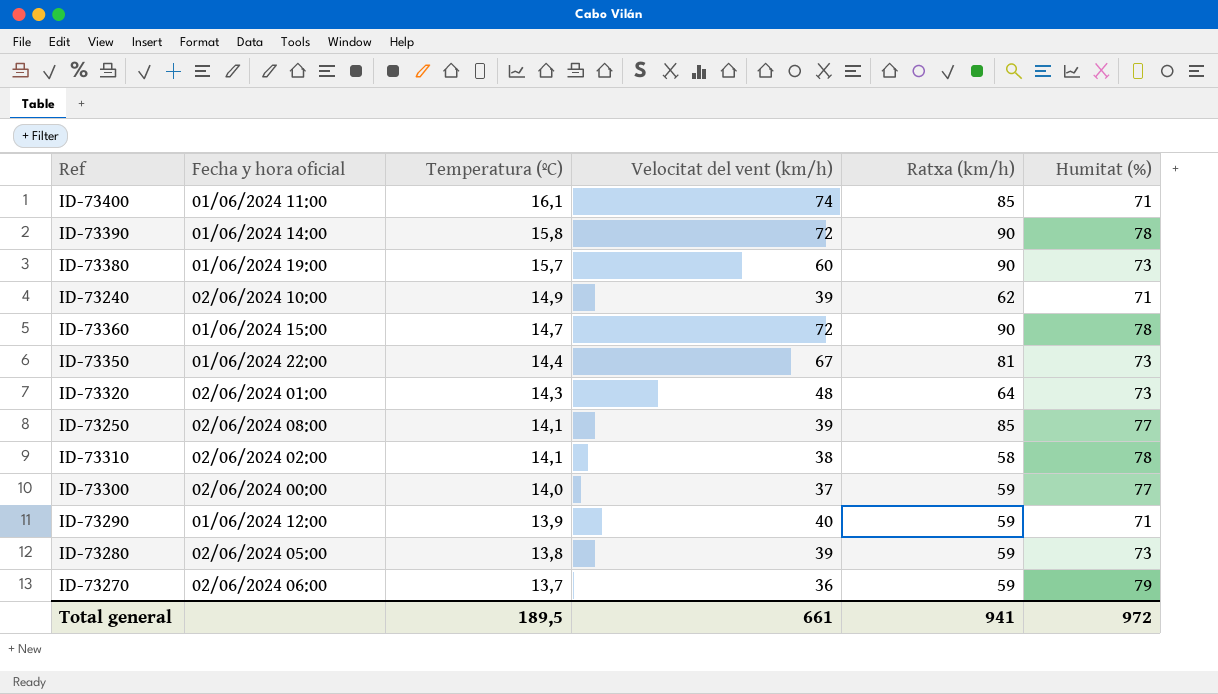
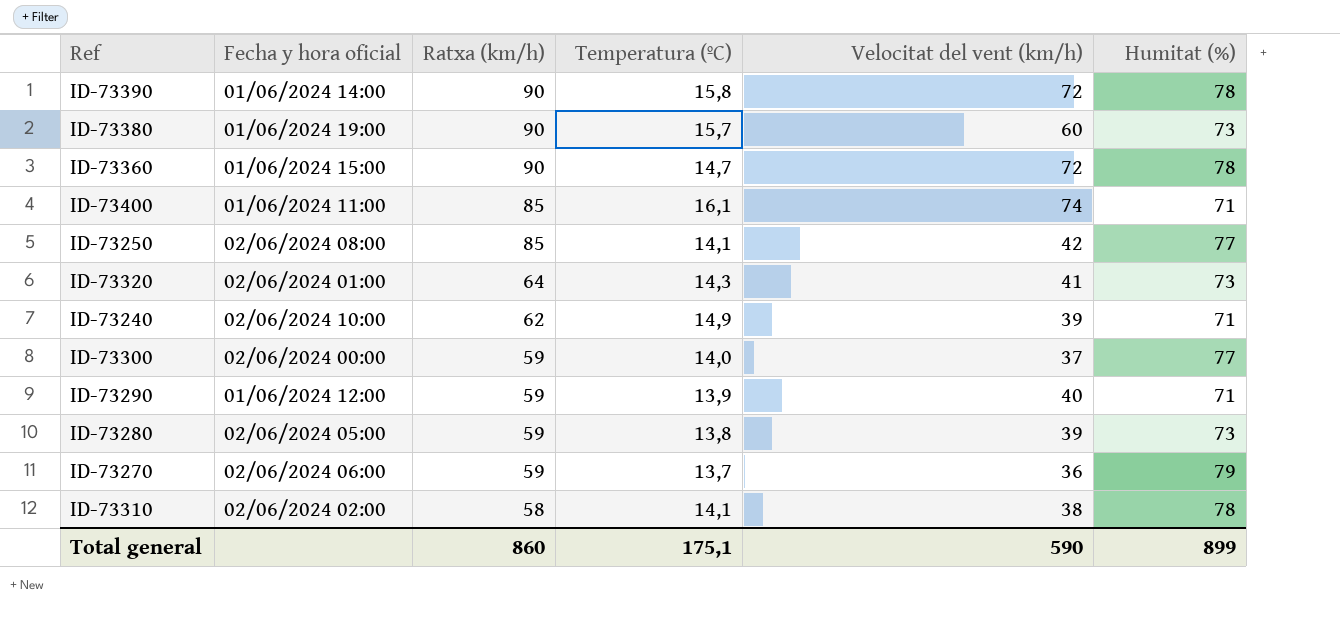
row order: Temperatura (ºC) descending -> Ratxa (km/h) descending
column Ratxa (km/h) | position: 5 -> 3
row ID-73350: 01/06/2024 22:00 | 14,4 | 67 | 81 | 73 -> none
ID-73250 | Velocitat del vent (km/h): 39 -> 42
ID-73320 | Velocitat del vent (km/h): 48 -> 41
Total general | Ratxa (km/h): 941 -> 860
Total general | Temperatura (ºC): 189,5 -> 175,1
Total general | Velocitat del vent (km/h): 661 -> 590
Total general | Humitat (%): 972 -> 899

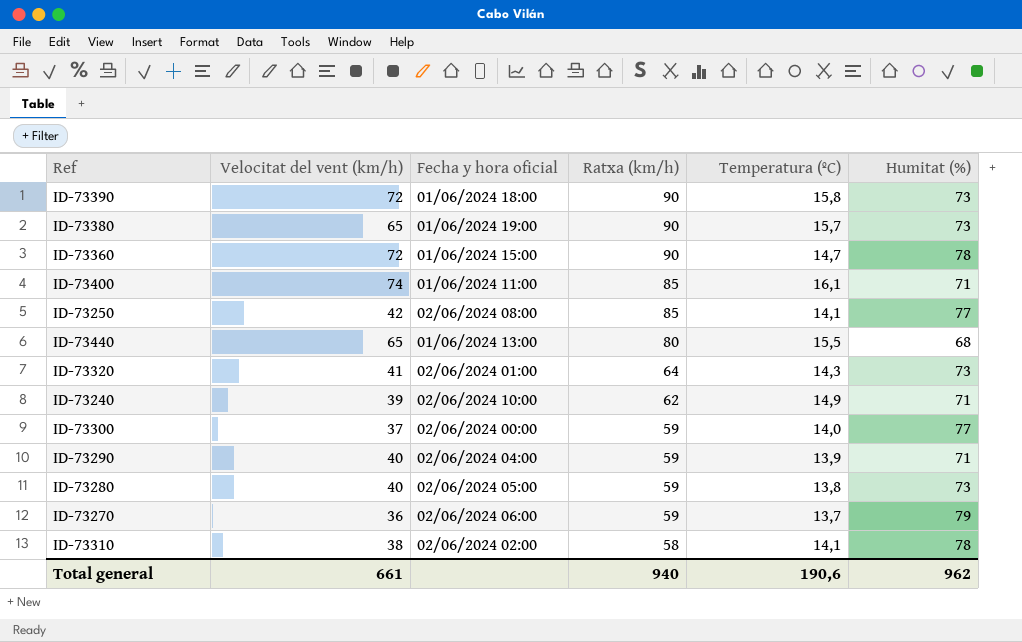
column Velocitat del vent (km/h) | position: 5 -> 2
ID-73390 | Fecha y hora oficial: 01/06/2024 14:00 -> 01/06/2024 18:00
ID-73390 | Humitat (%): 78 -> 73
ID-73380 | Velocitat del vent (km/h): 60 -> 65
row ID-73440: none -> 65 | 01/06/2024 13:00 | 80 | 15,5 | 68
ID-73290 | Fecha y hora oficial: 01/06/2024 12:00 -> 02/06/2024 04:00
ID-73280 | Velocitat del vent (km/h): 39 -> 40
Total general | Velocitat del vent (km/h): 590 -> 661
Total general | Ratxa (km/h): 860 -> 940
Total general | Temperatura (ºC): 175,1 -> 190,6
Total general | Humitat (%): 899 -> 962

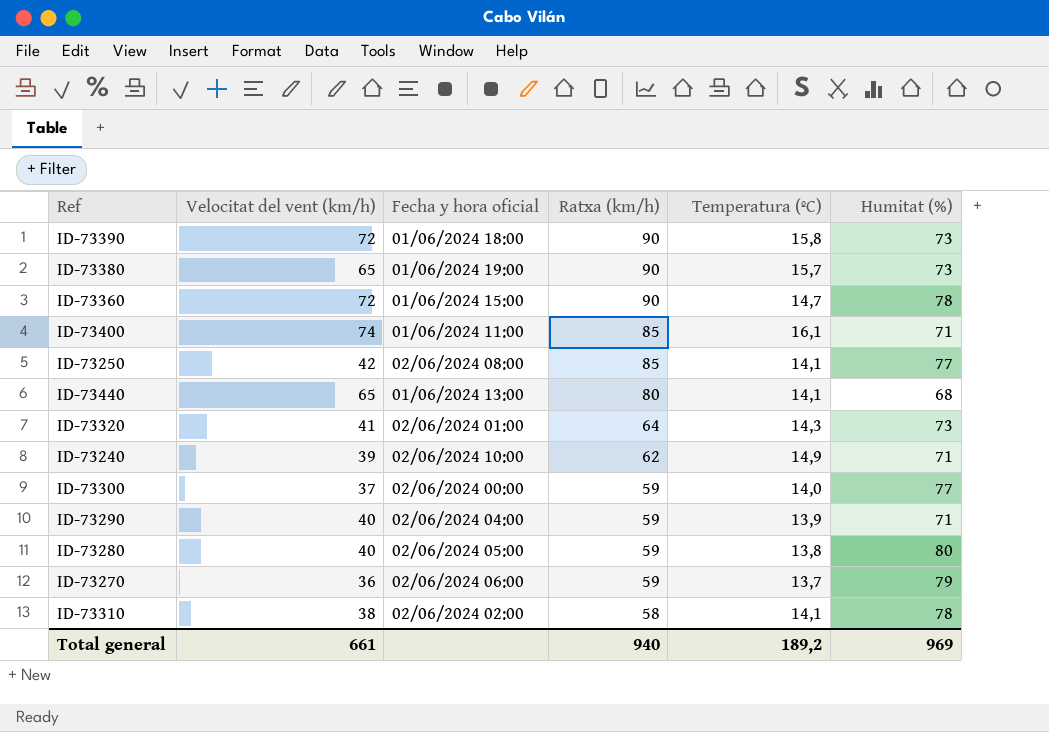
ID-73440 | Temperatura (ºC): 15,5 -> 14,1
ID-73280 | Humitat (%): 73 -> 80
Total general | Temperatura (ºC): 190,6 -> 189,2
Total general | Humitat (%): 962 -> 969

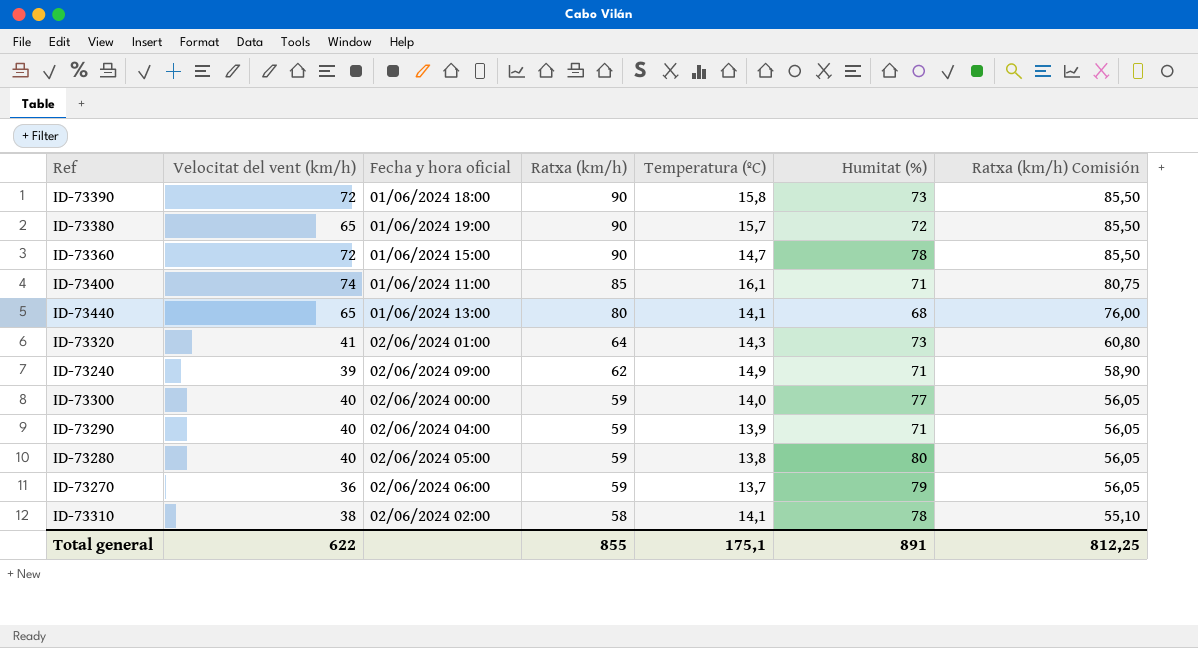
column Ratxa (km/h) Comisión | formula: none -> [Ratxa (km/h)] * 0,95
row ID-73250: 42 | 02/06/2024 08:00 | 85 | 14,1 | 77 -> none
ID-73380 | Humitat (%): 73 -> 72
ID-73240 | Fecha y hora oficial: 02/06/2024 10:00 -> 02/06/2024 09:00
ID-73300 | Velocitat del vent (km/h): 37 -> 40
Total general | Velocitat del vent (km/h): 661 -> 622
Total general | Ratxa (km/h): 940 -> 855
Total general | Temperatura (ºC): 189,2 -> 175,1
Total general | Humitat (%): 969 -> 891

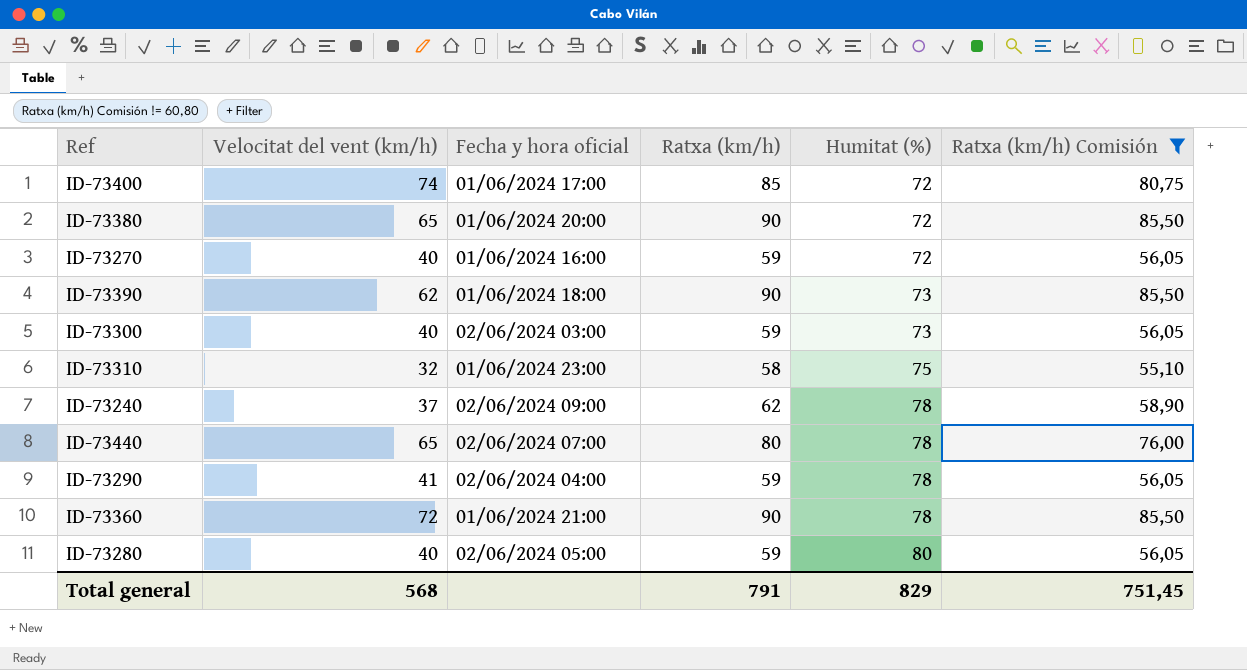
filter: none -> Ratxa (km/h) Comisión != 60,80
row order: Ratxa (km/h) descending -> Humitat (%) ascending
column Temperatura (ºC) | position: 5 -> none
ID-73400 | Fecha y hora oficial: 01/06/2024 11:00 -> 01/06/2024 17:00
ID-73400 | Humitat (%): 71 -> 72
ID-73380 | Fecha y hora oficial: 01/06/2024 19:00 -> 01/06/2024 20:00
ID-73270 | Velocitat del vent (km/h): 36 -> 40
ID-73270 | Fecha y hora oficial: 02/06/2024 06:00 -> 01/06/2024 16:00
ID-73270 | Humitat (%): 79 -> 72
ID-73390 | Velocitat del vent (km/h): 72 -> 62
ID-73300 | Fecha y hora oficial: 02/06/2024 00:00 -> 02/06/2024 03:00
ID-73300 | Humitat (%): 77 -> 73
ID-73310 | Velocitat del vent (km/h): 38 -> 32
ID-73310 | Fecha y hora oficial: 02/06/2024 02:00 -> 01/06/2024 23:00
ID-73310 | Humitat (%): 78 -> 75
ID-73240 | Velocitat del vent (km/h): 39 -> 37
ID-73240 | Humitat (%): 71 -> 78
ID-73440 | Fecha y hora oficial: 01/06/2024 13:00 -> 02/06/2024 07:00
ID-73440 | Humitat (%): 68 -> 78
ID-73290 | Velocitat del vent (km/h): 40 -> 41
ID-73290 | Humitat (%): 71 -> 78
ID-73360 | Fecha y hora oficial: 01/06/2024 15:00 -> 01/06/2024 21:00
Total general | Velocitat del vent (km/h): 622 -> 568
Total general | Ratxa (km/h): 855 -> 791
Total general | Humitat (%): 891 -> 829
Total general | Ratxa (km/h) Comisión: 812,25 -> 751,45

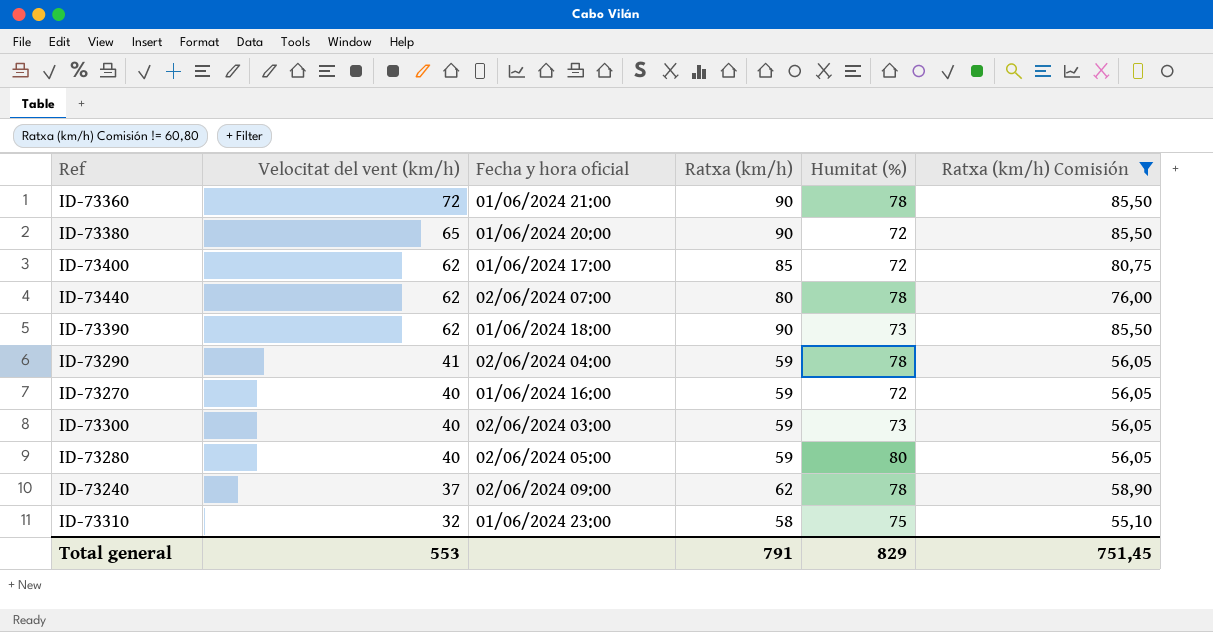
row order: Humitat (%) ascending -> Velocitat del vent (km/h) descending
ID-73400 | Velocitat del vent (km/h): 74 -> 62
ID-73440 | Velocitat del vent (km/h): 65 -> 62
Total general | Velocitat del vent (km/h): 568 -> 553

